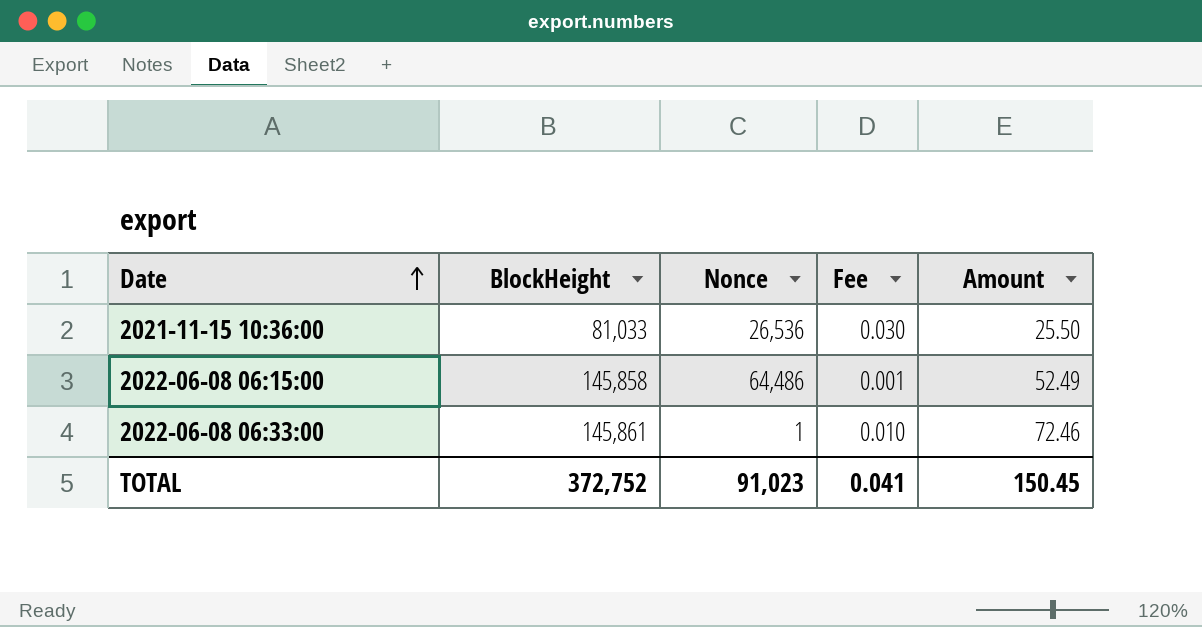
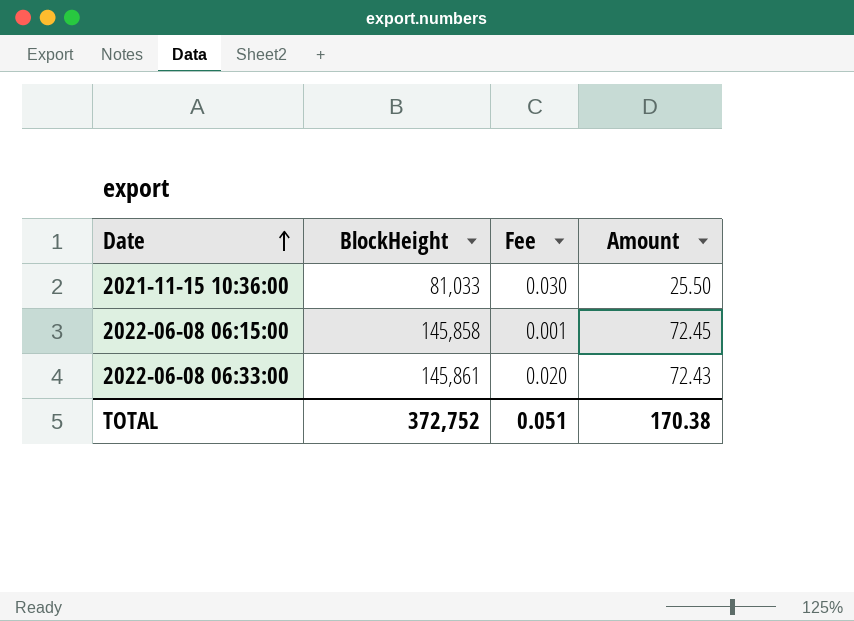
column Nonce | position: 3 -> none
2022-06-08 06:15:00 | Amount: 52.49 -> 72.45
2022-06-08 06:33:00 | Fee: 0.010 -> 0.020
2022-06-08 06:33:00 | Amount: 72.46 -> 72.43
TOTAL | Fee: 0.041 -> 0.051
TOTAL | Amount: 150.45 -> 170.38

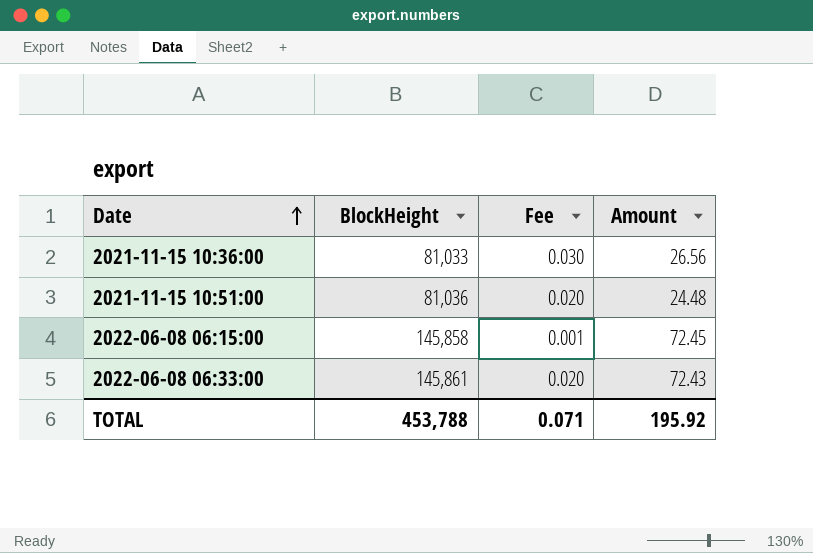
2021-11-15 10:36:00 | Amount: 25.50 -> 26.56
row 2021-11-15 10:51:00: none -> 81,036 | 0.020 | 24.48
TOTAL | BlockHeight: 372,752 -> 453,788
TOTAL | Fee: 0.051 -> 0.071
TOTAL | Amount: 170.38 -> 195.92

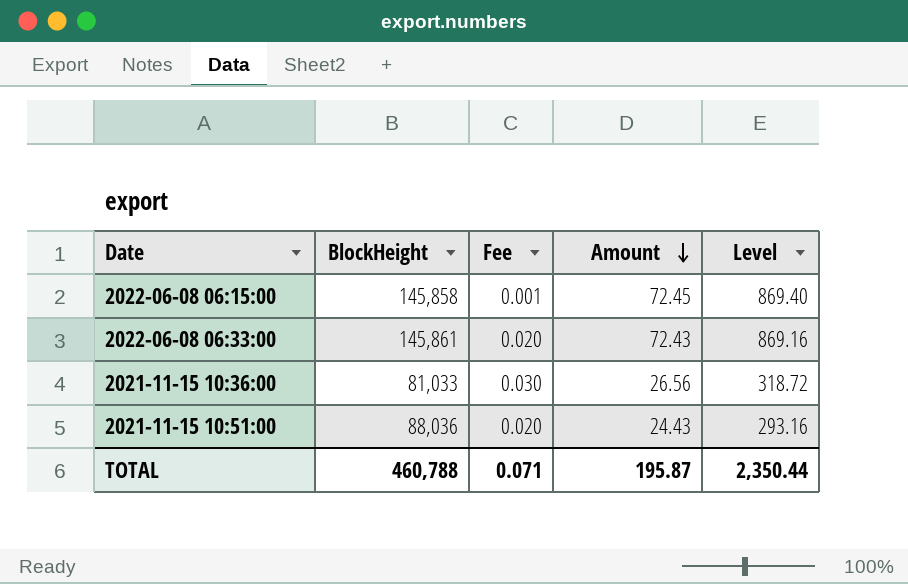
row order: Date ascending -> Amount descending
column Level | formula: none -> [Amount] * 12
2021-11-15 10:51:00 | BlockHeight: 81,036 -> 88,036
2021-11-15 10:51:00 | Amount: 24.48 -> 24.43
TOTAL | BlockHeight: 453,788 -> 460,788
TOTAL | Amount: 195.92 -> 195.87

